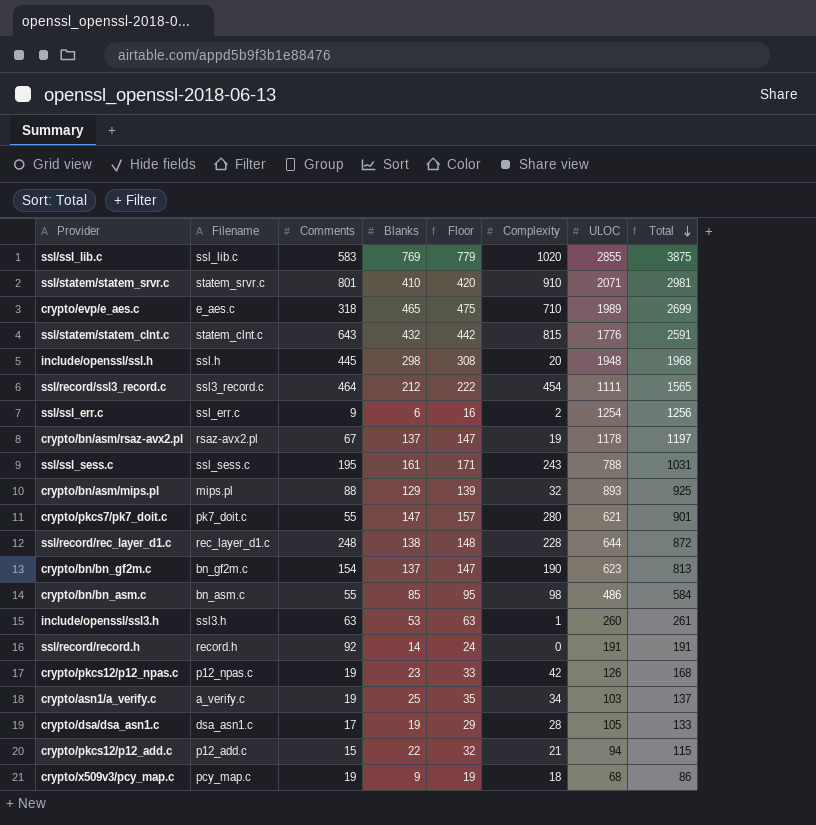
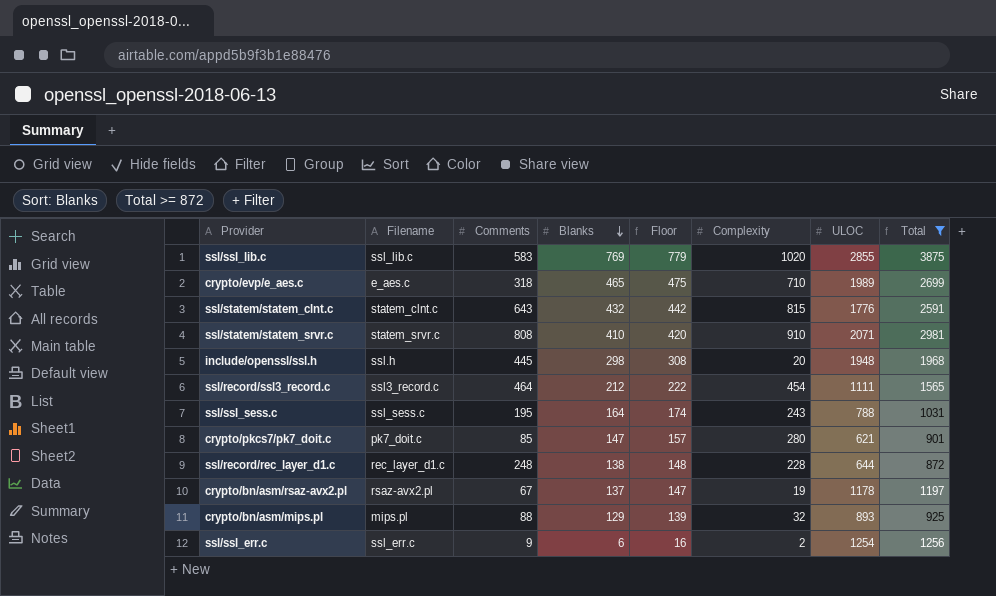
filter: none -> Total >= 872
row order: Total descending -> Blanks descending
ssl/statem/statem_srvr.c | Comments: 801 -> 808
ssl/ssl_sess.c | Blanks: 161 -> 164
ssl/ssl_sess.c | Floor: 171 -> 174
crypto/pkcs7/pk7_doit.c | Comments: 55 -> 85

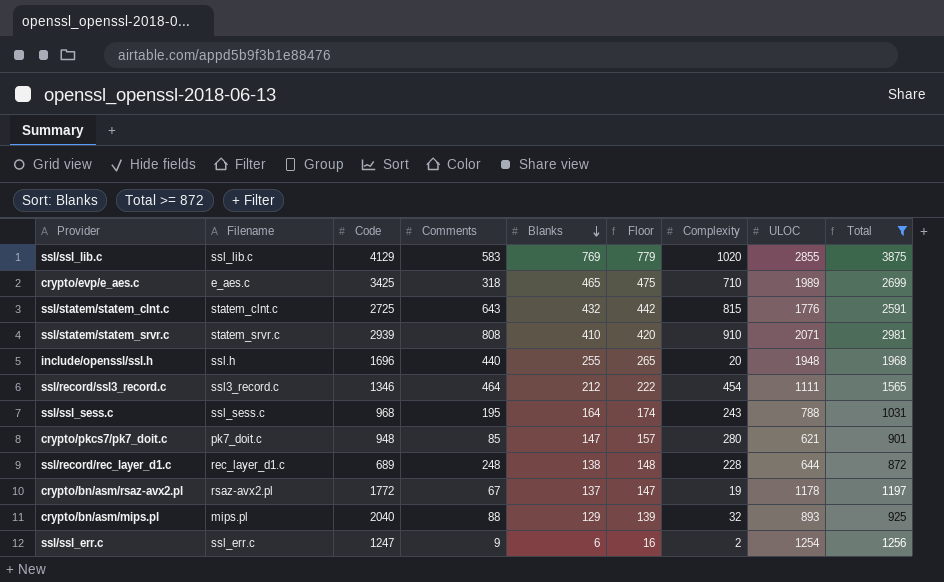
column Code | position: none -> 3
include/openssl/ssl.h | Comments: 445 -> 440
include/openssl/ssl.h | Blanks: 298 -> 255
include/openssl/ssl.h | Floor: 308 -> 265

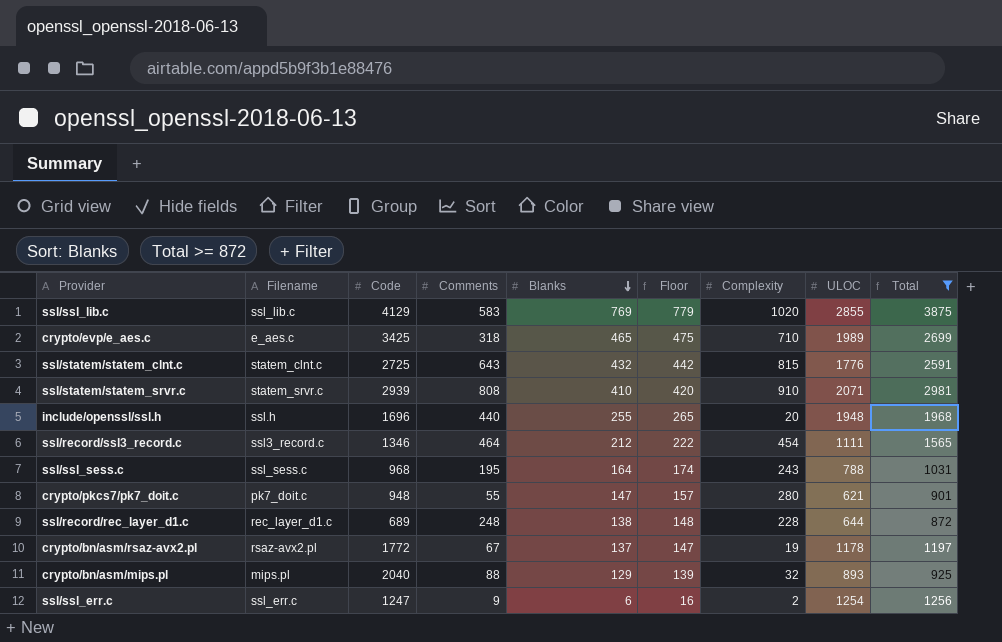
crypto/pkcs7/pk7_doit.c | Comments: 85 -> 55

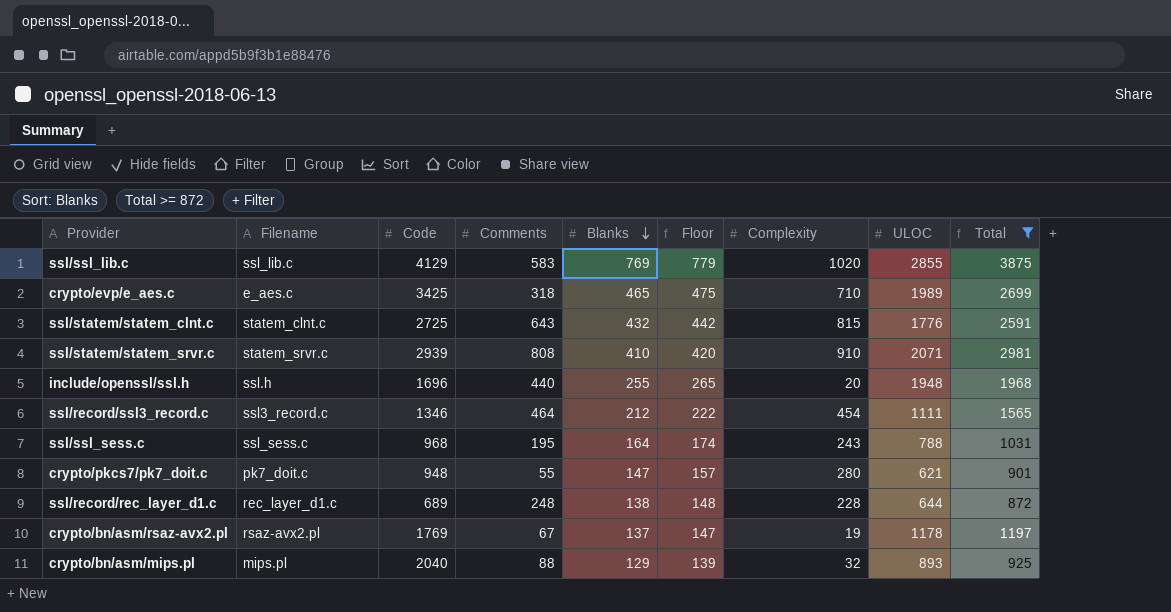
row ssl/ssl_err.c: ssl_err.c | 1247 | 9 | 6 | 16 | 2 | 1254 | 1256 -> none
crypto/bn/asm/rsaz-avx2.pl | Code: 1772 -> 1769

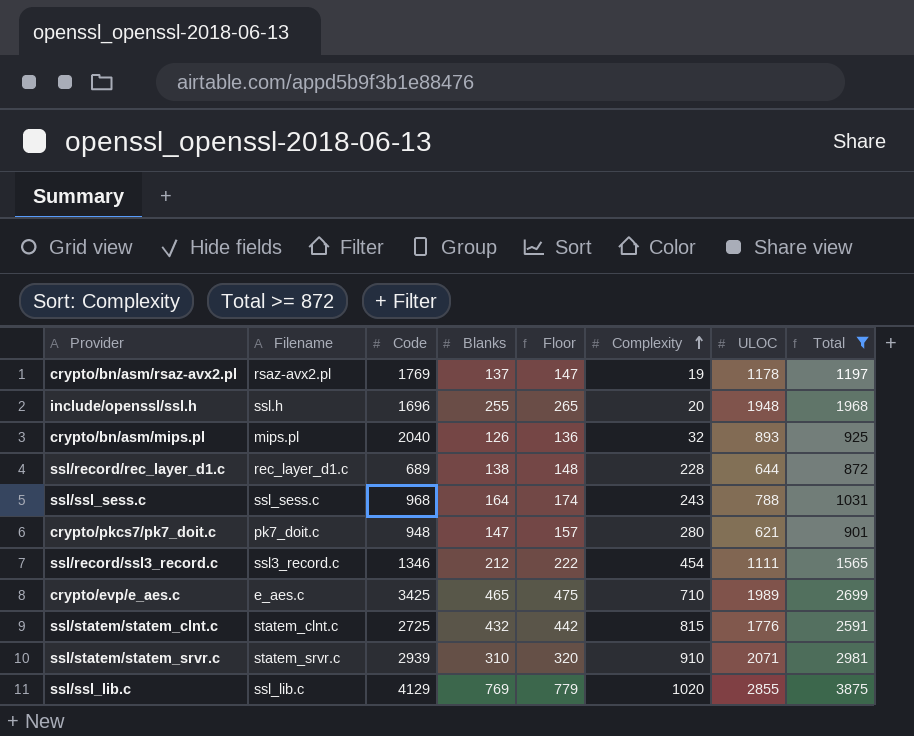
row order: Blanks descending -> Complexity ascending
column Comments | position: 4 -> none
crypto/bn/asm/mips.pl | Blanks: 129 -> 126
crypto/bn/asm/mips.pl | Floor: 139 -> 136
ssl/statem/statem_srvr.c | Blanks: 410 -> 310
ssl/statem/statem_srvr.c | Floor: 420 -> 320

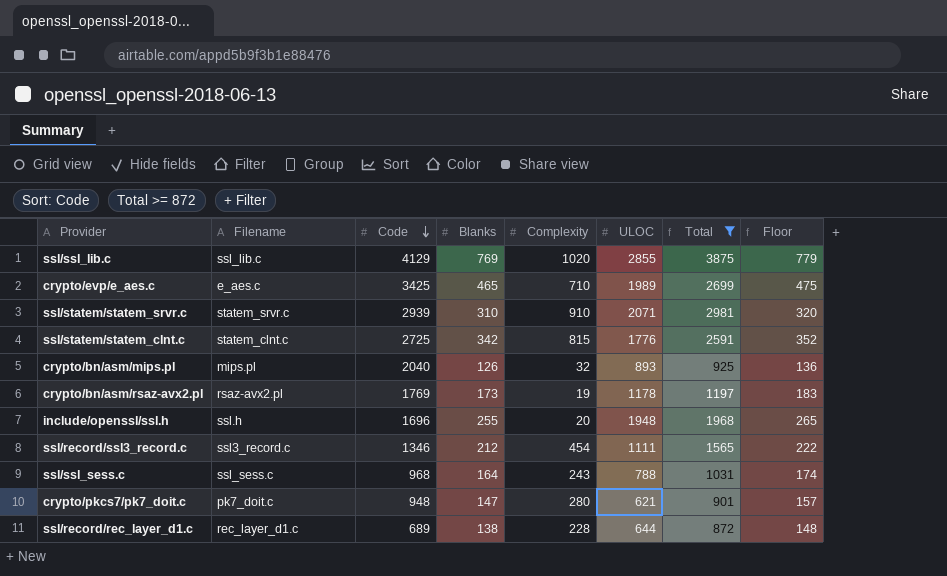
row order: Complexity ascending -> Code descending
column Floor | position: 5 -> 8
ssl/statem/statem_clnt.c | Blanks: 432 -> 342
ssl/statem/statem_clnt.c | Floor: 442 -> 352
crypto/bn/asm/rsaz-avx2.pl | Blanks: 137 -> 173
crypto/bn/asm/rsaz-avx2.pl | Floor: 147 -> 183

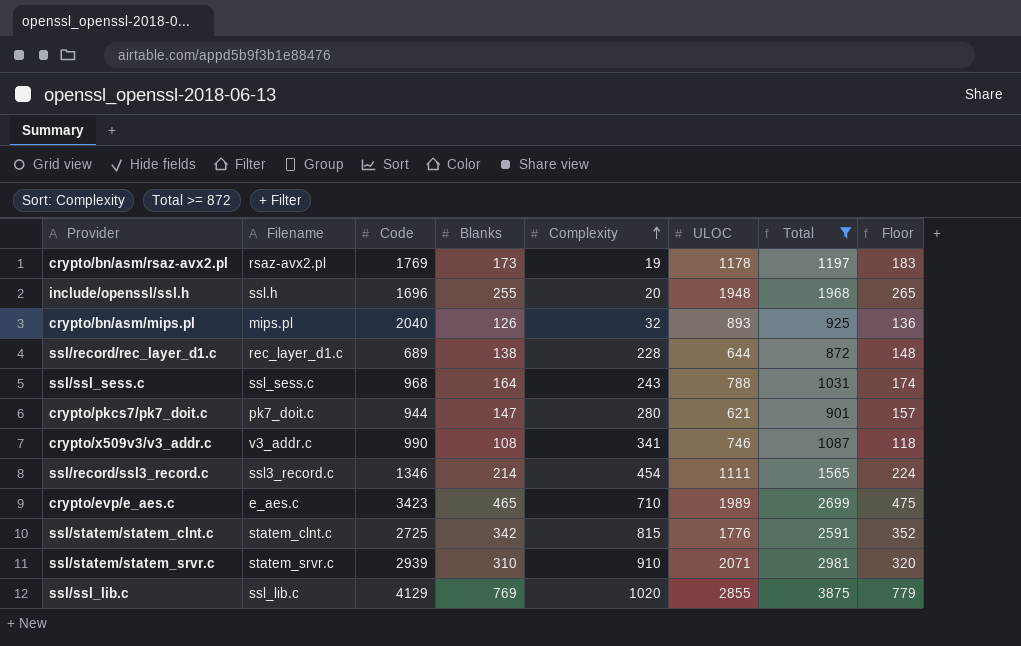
row order: Code descending -> Complexity ascending
crypto/pkcs7/pk7_doit.c | Code: 948 -> 944
row crypto/x509v3/v3_addr.c: none -> v3_addr.c | 990 | 108 | 341 | 746 | 1087 | 118
ssl/record/ssl3_record.c | Blanks: 212 -> 214
ssl/record/ssl3_record.c | Floor: 222 -> 224
crypto/evp/e_aes.c | Code: 3425 -> 3423

